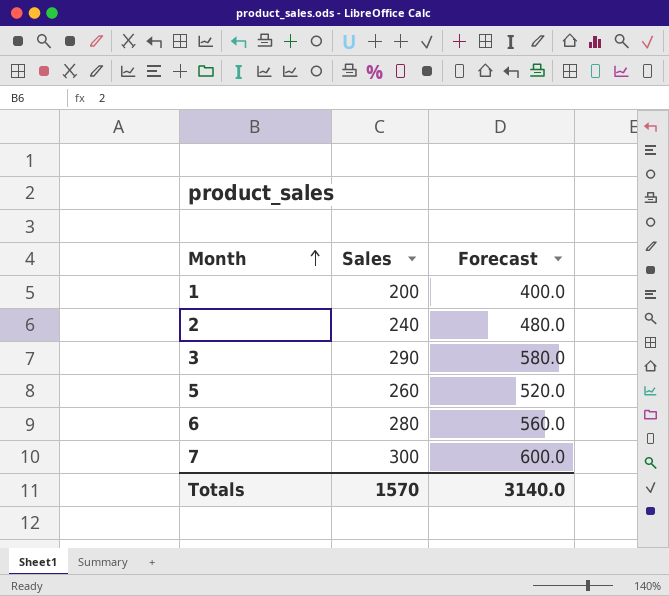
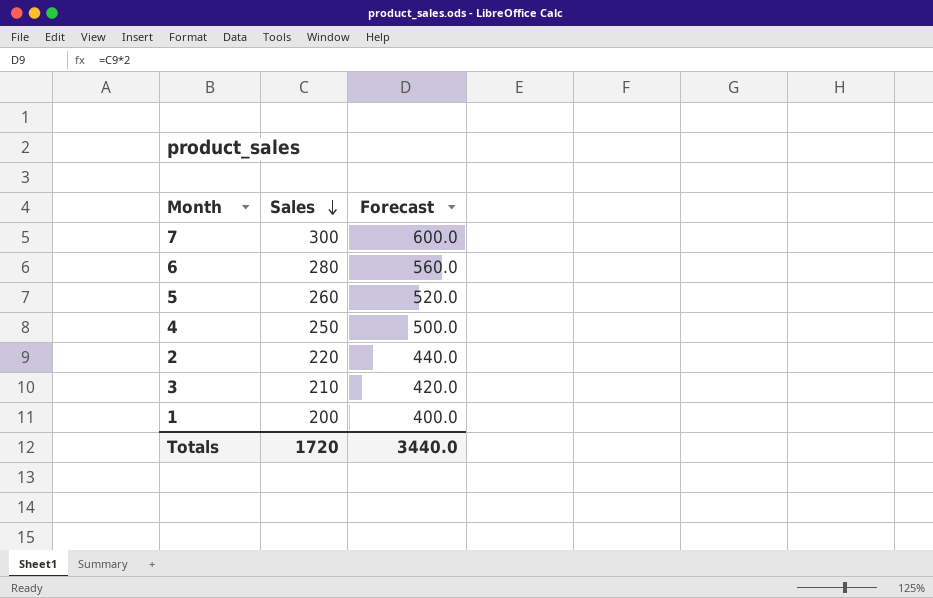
row order: Month ascending -> Sales descending
row 4: none -> 250 | 500.0
2 | Sales: 240 -> 220
2 | Forecast: 480.0 -> 440.0
3 | Sales: 290 -> 210
3 | Forecast: 580.0 -> 420.0
Totals | Sales: 1570 -> 1720
Totals | Forecast: 3140.0 -> 3440.0

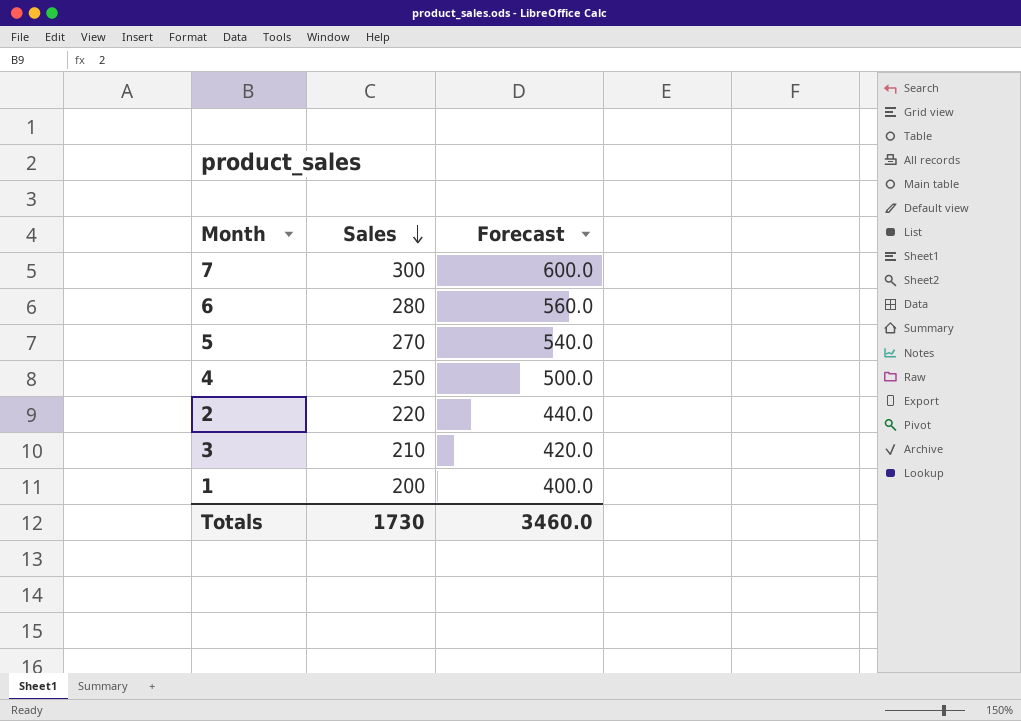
5 | Sales: 260 -> 270
5 | Forecast: 520.0 -> 540.0
Totals | Sales: 1720 -> 1730
Totals | Forecast: 3440.0 -> 3460.0

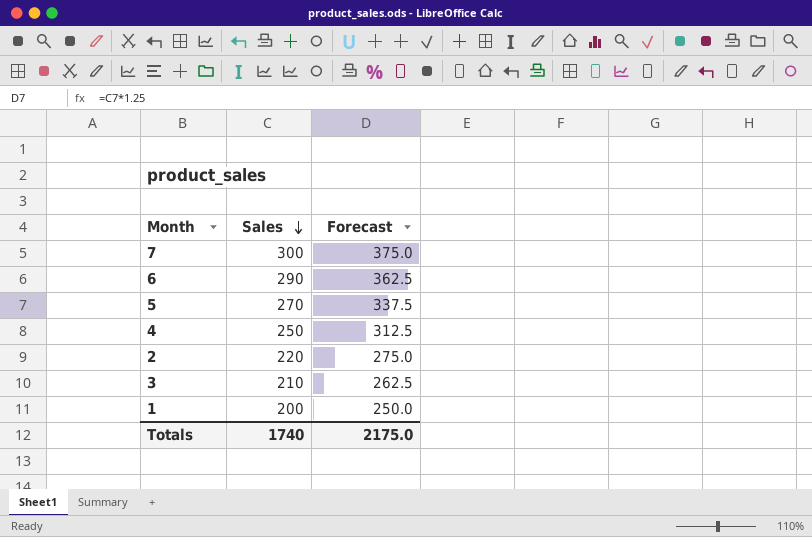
column Forecast | formula: [Sales] * 2 -> [Sales] * 1.25
6 | Sales: 280 -> 290
Totals | Sales: 1730 -> 1740
Totals | Forecast: 3460.0 -> 2175.0

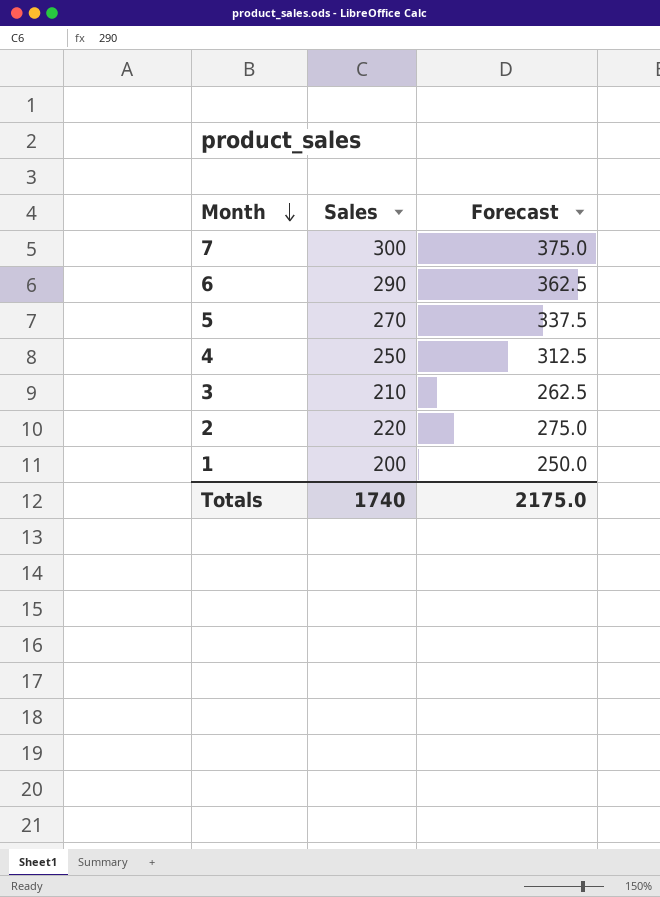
row order: Sales descending -> Month descending

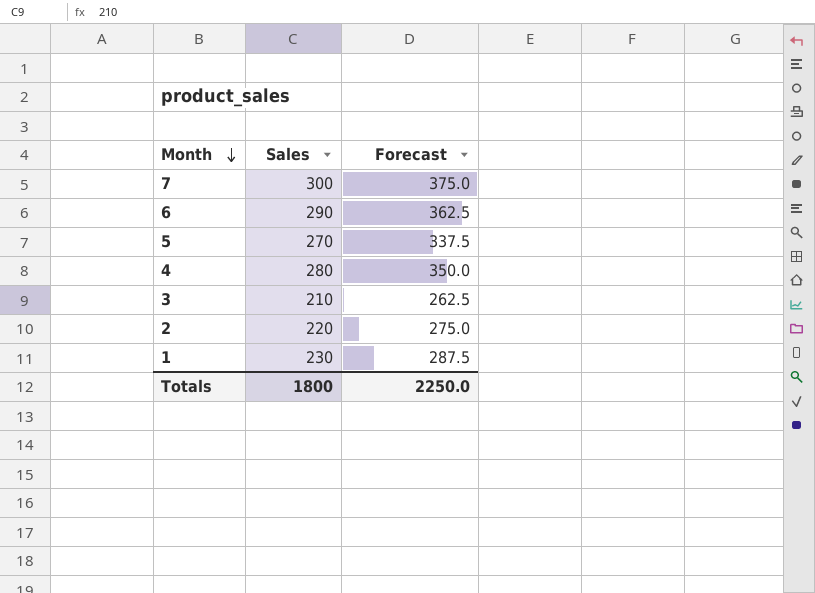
4 | Sales: 250 -> 280
4 | Forecast: 312.5 -> 350.0
1 | Sales: 200 -> 230
1 | Forecast: 250.0 -> 287.5
Totals | Sales: 1740 -> 1800
Totals | Forecast: 2175.0 -> 2250.0

